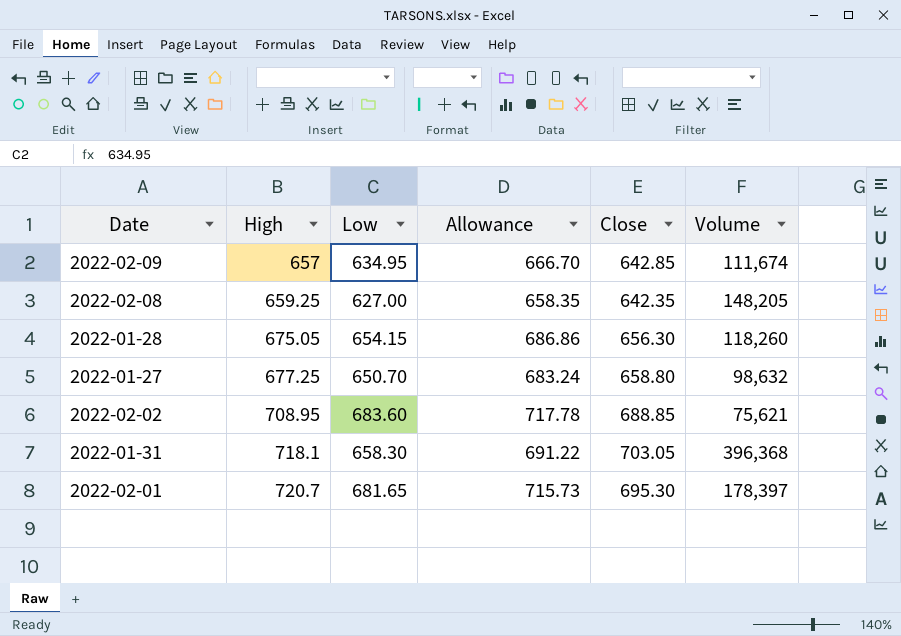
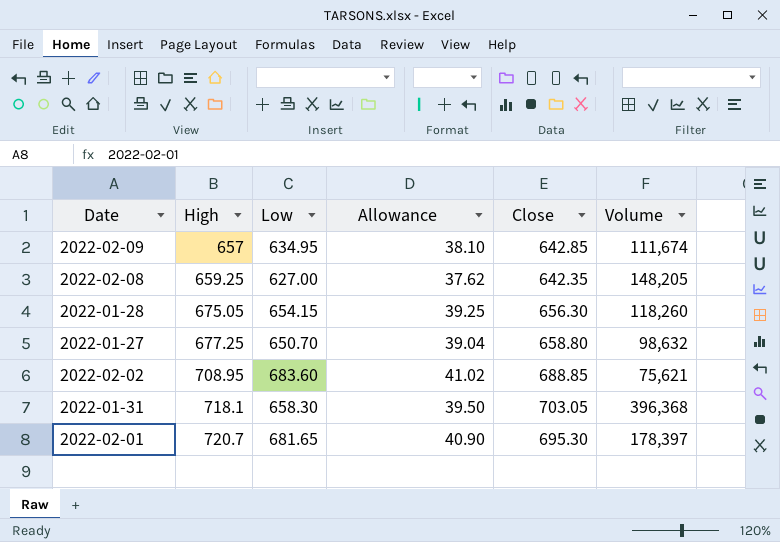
column Allowance | formula: [Low] * 1.05 -> [Low] * 0.06

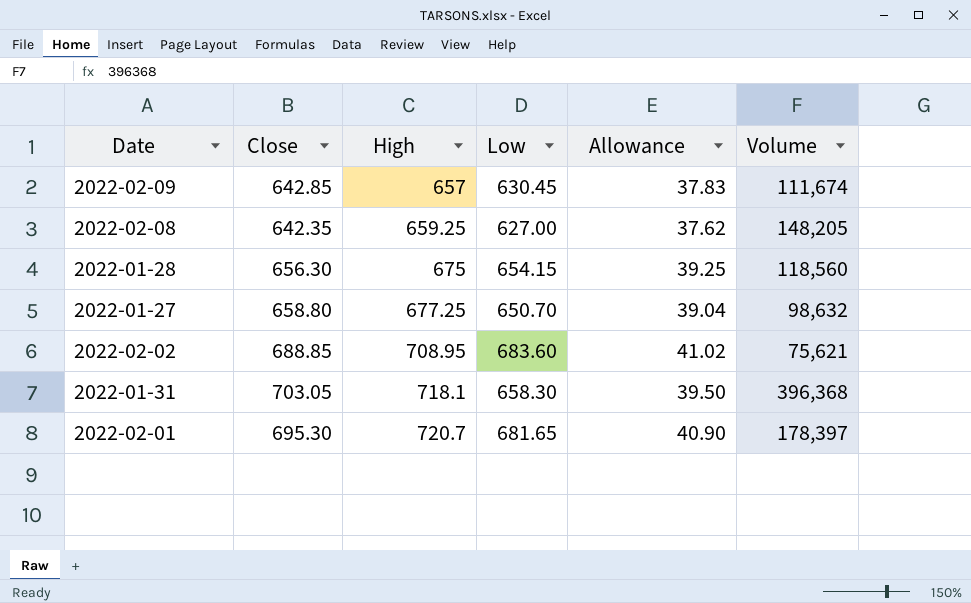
column Close | position: 5 -> 2
2022-02-09 | Low: 634.95 -> 630.45
2022-02-09 | Allowance: 38.10 -> 37.83
2022-01-28 | High: 675.05 -> 675
2022-01-28 | Volume: 118,260 -> 118,560

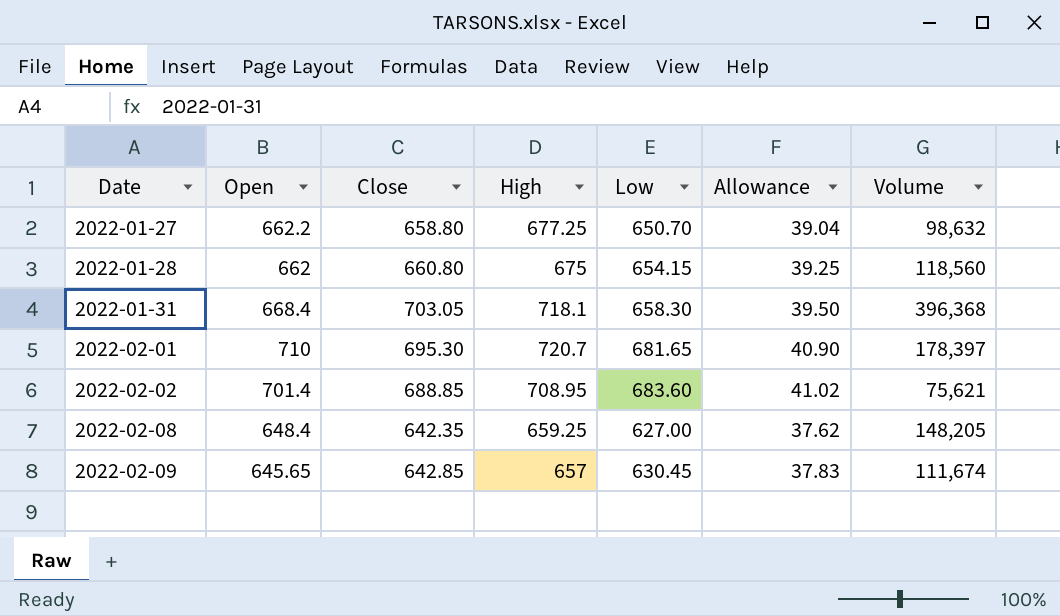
row order: High ascending -> Date ascending
column Open | position: none -> 2
2022-01-28 | Close: 656.30 -> 660.80

